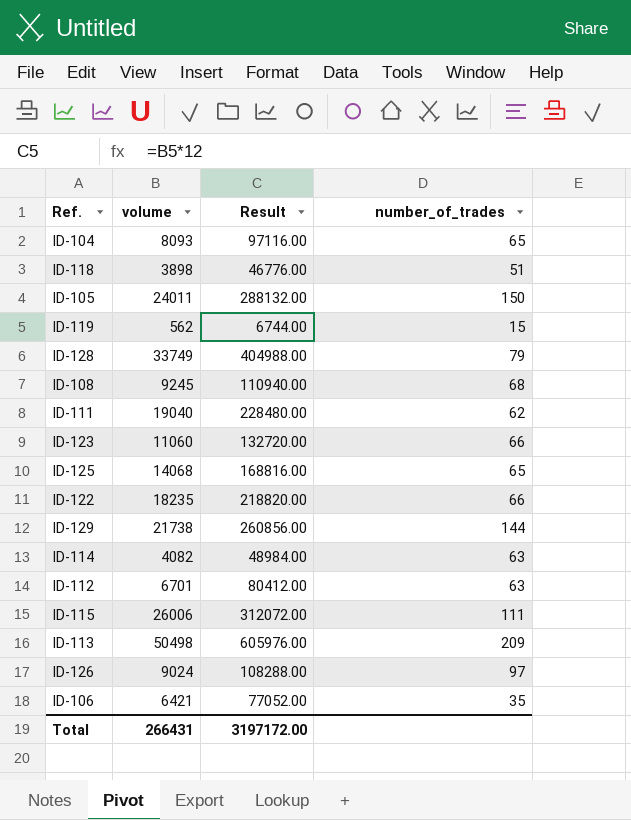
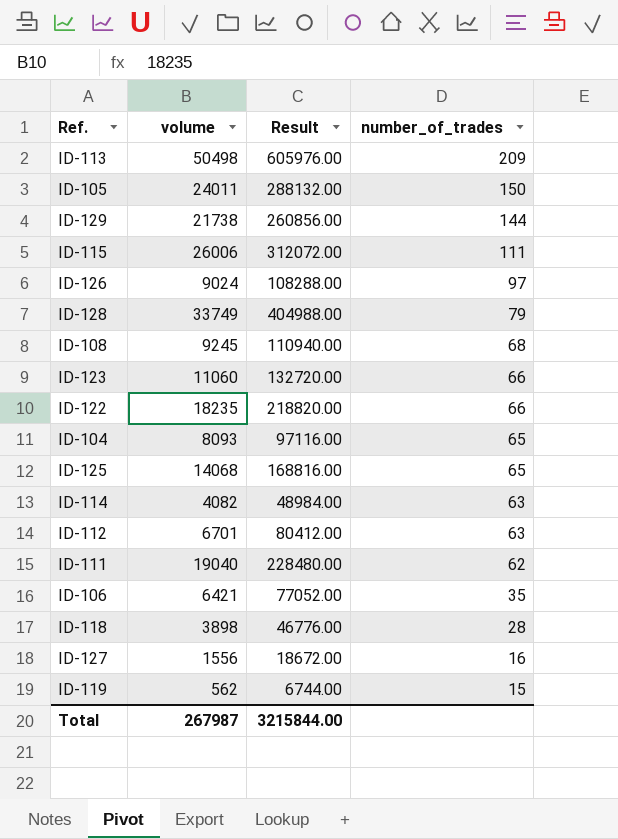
row order: none -> number_of_trades descending
ID-118 | number_of_trades: 51 -> 28
row ID-127: none -> 1556 | 18672.00 | 16
Total | volume: 266431 -> 267987
Total | Result: 3197172.00 -> 3215844.00

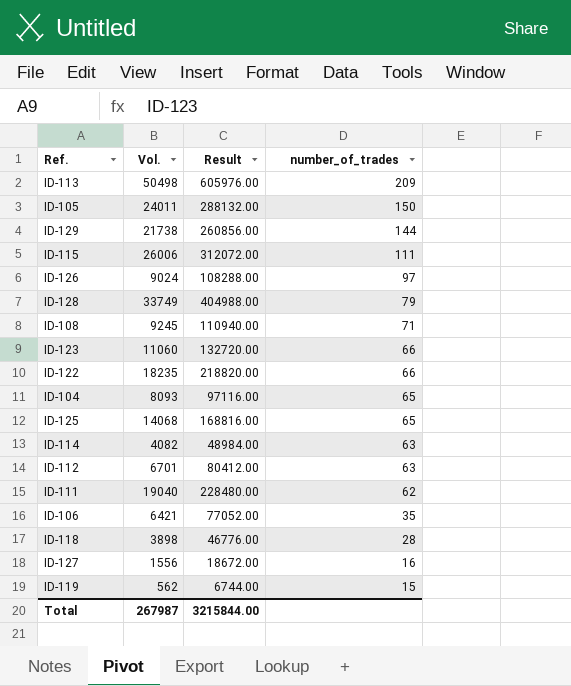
column name: volume -> Vol.
ID-108 | number_of_trades: 68 -> 71

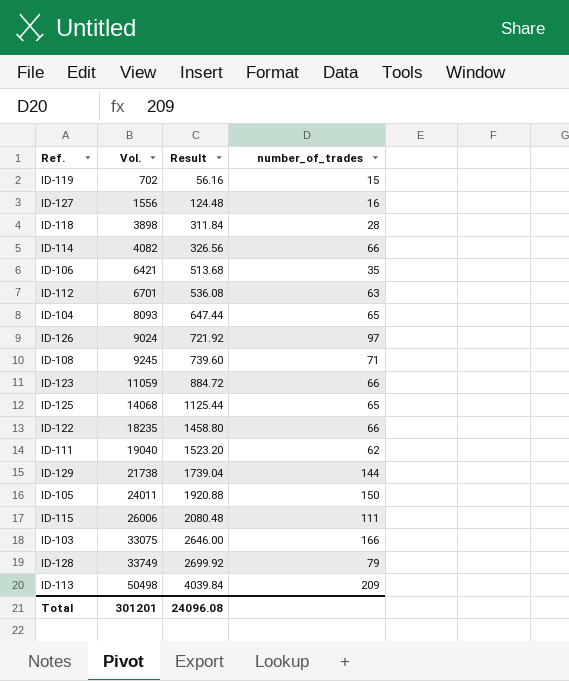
row order: number_of_trades descending -> Vol. ascending
column Result | formula: [Vol.] * 12 -> [Vol.] * 0.08
ID-119 | Vol.: 562 -> 702
ID-114 | number_of_trades: 63 -> 66
ID-123 | Vol.: 11060 -> 11059
row ID-103: none -> 33075 | 2646.00 | 166
Total | Vol.: 267987 -> 301201
Total | Result: 3215844.00 -> 24096.08

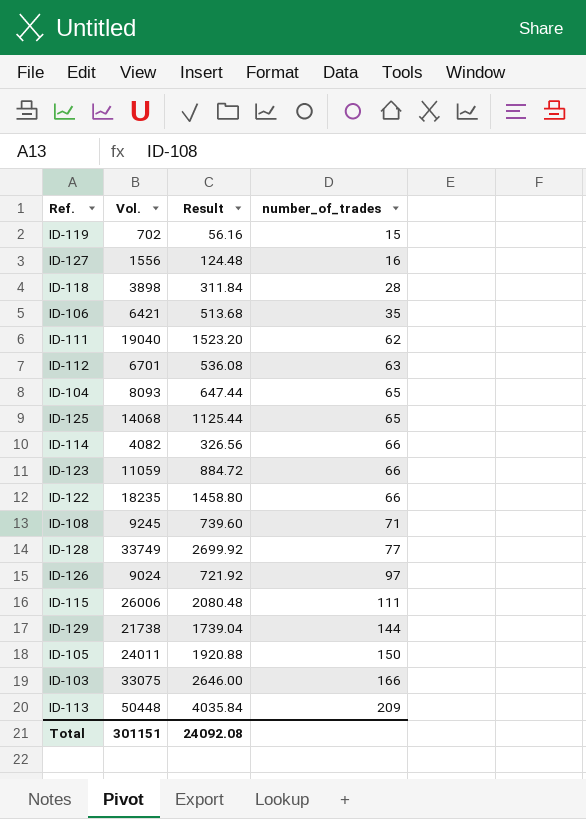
row order: Vol. ascending -> number_of_trades ascending
ID-128 | number_of_trades: 79 -> 77
ID-113 | Vol.: 50498 -> 50448
ID-113 | Result: 4039.84 -> 4035.84
Total | Vol.: 301201 -> 301151
Total | Result: 24096.08 -> 24092.08

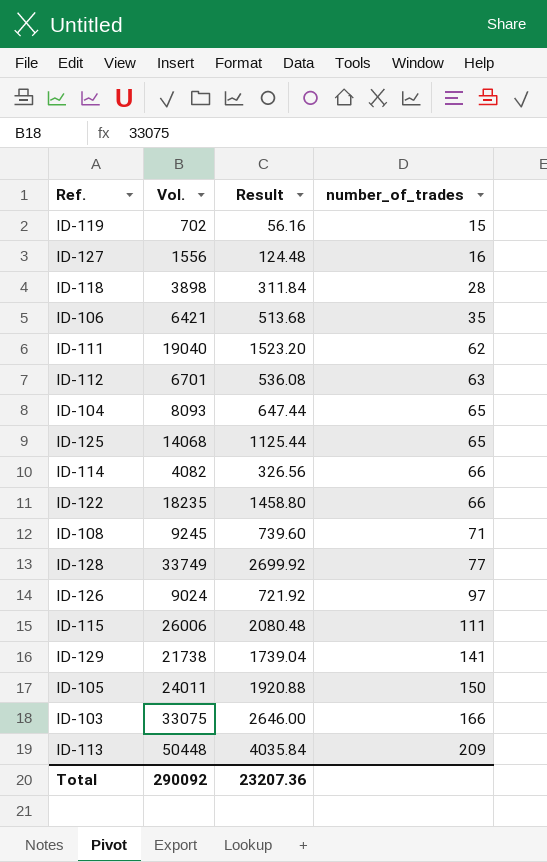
row ID-123: 11059 | 884.72 | 66 -> none
ID-129 | number_of_trades: 144 -> 141
Total | Vol.: 301151 -> 290092
Total | Result: 24092.08 -> 23207.36

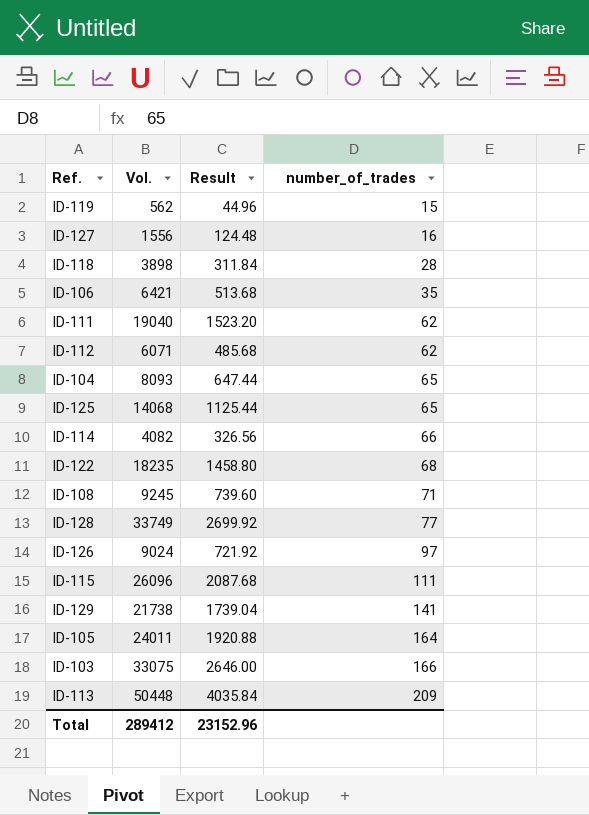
ID-119 | Vol.: 702 -> 562
ID-119 | Result: 56.16 -> 44.96
ID-112 | Vol.: 6701 -> 6071
ID-112 | Result: 536.08 -> 485.68
ID-112 | number_of_trades: 63 -> 62
ID-122 | number_of_trades: 66 -> 68
ID-115 | Vol.: 26006 -> 26096
ID-115 | Result: 2080.48 -> 2087.68
ID-105 | number_of_trades: 150 -> 164
Total | Vol.: 290092 -> 289412
Total | Result: 23207.36 -> 23152.96

